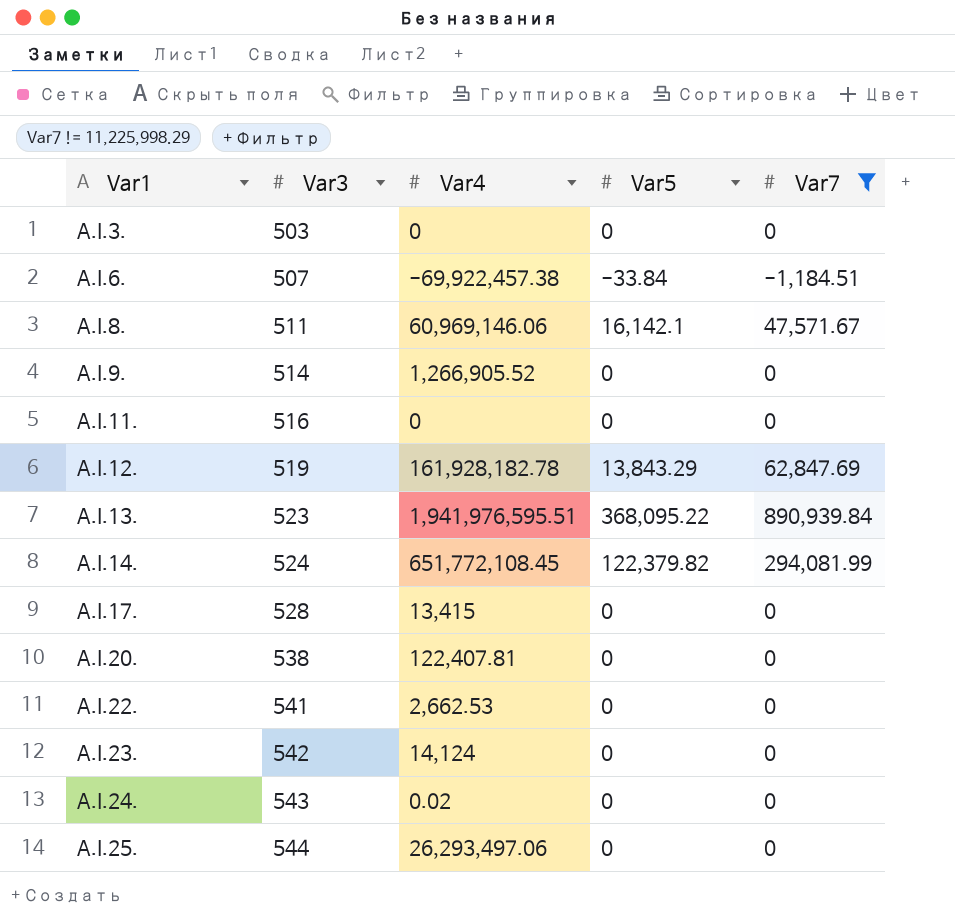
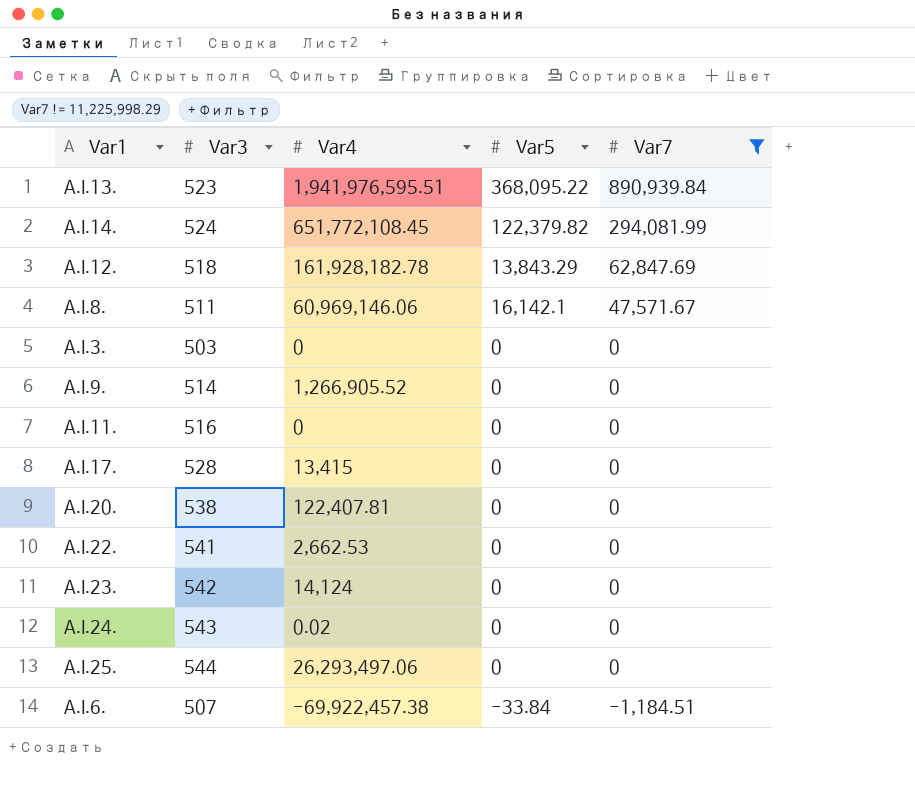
row order: Var1 ascending -> Var7 descending
A.I.12. | Var3: 519 -> 518

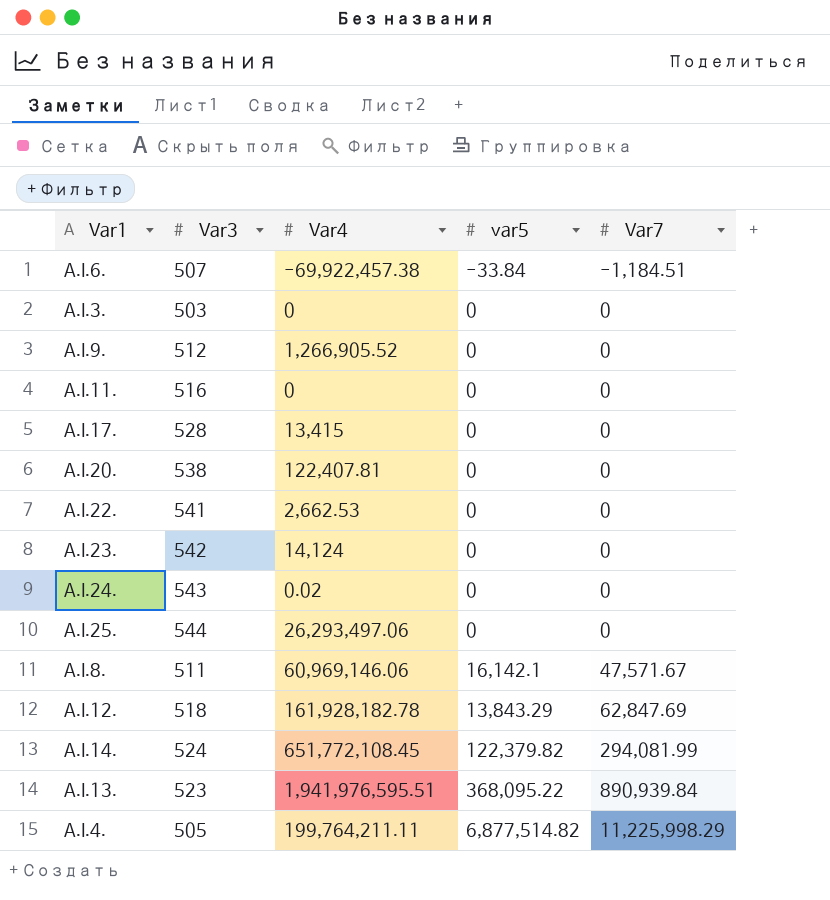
filter: Var7 != 11,225,998.29 -> none
row order: Var7 descending -> Var7 ascending
column name: Var5 -> var5
A.I.9. | Var3: 514 -> 512

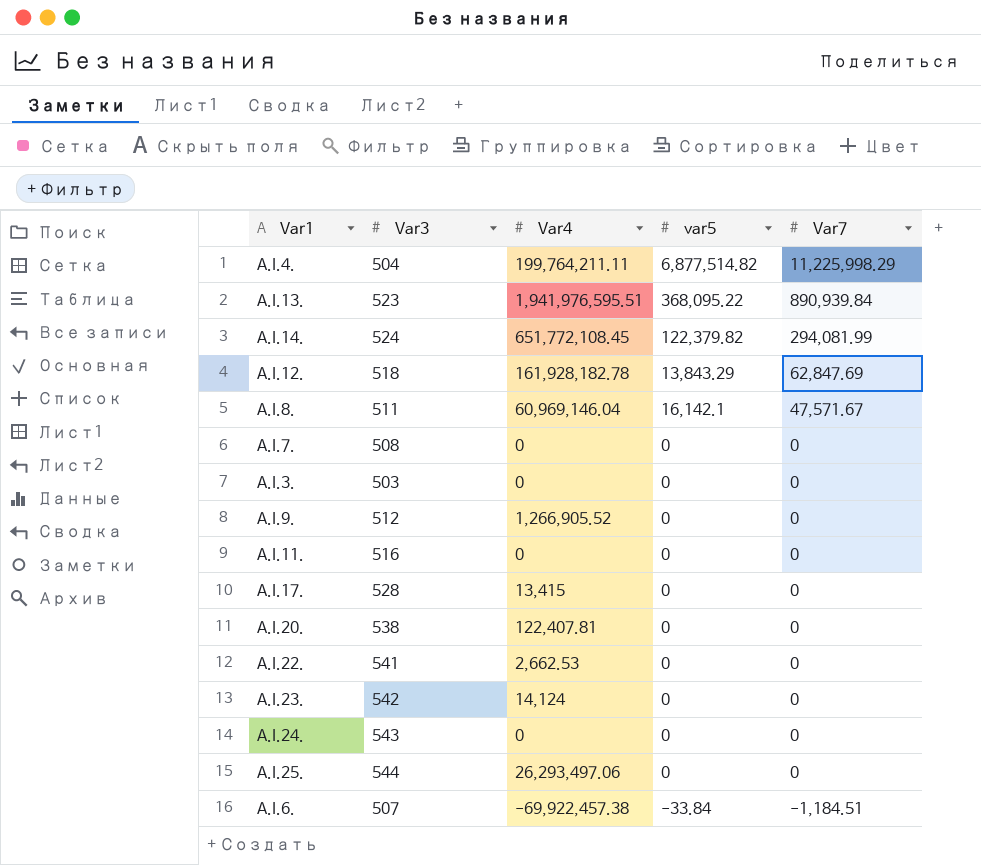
row order: Var7 ascending -> Var7 descending
A.I.4. | Var3: 505 -> 504
A.I.8. | Var4: 60,969,146.06 -> 60,969,146.04
row A.I.7.: none -> 508 | 0 | 0 | 0
A.I.24. | Var4: 0.02 -> 0

